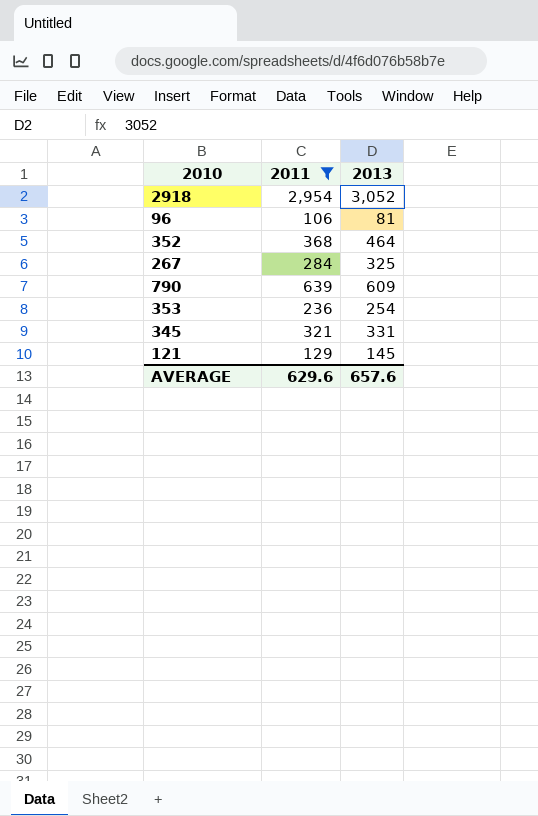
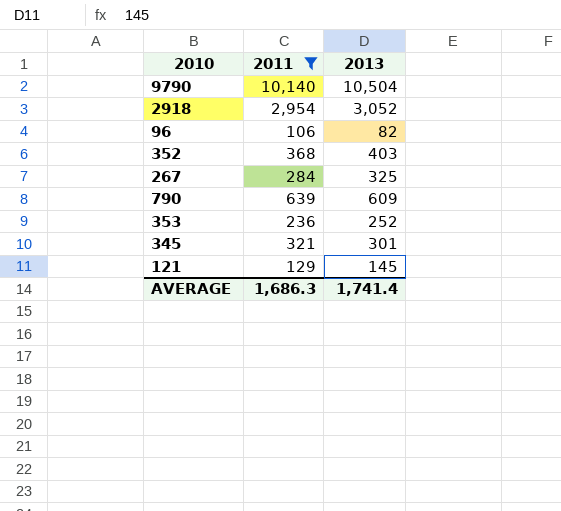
row 9790: none -> 10,140 | 10,504
96 | 2013: 81 -> 82
352 | 2013: 464 -> 403
353 | 2013: 254 -> 252
345 | 2013: 331 -> 301
AVERAGE | 2011: 629.6 -> 1,686.3
AVERAGE | 2013: 657.6 -> 1,741.4

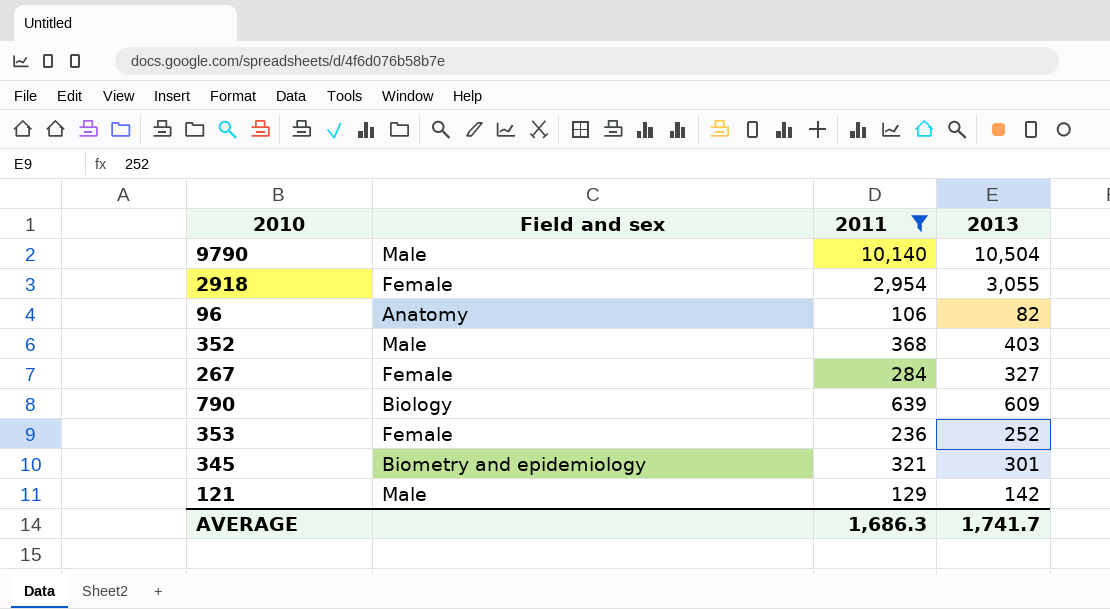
column Field and sex | position: none -> 2
2918 | 2013: 3,052 -> 3,055
267 | 2013: 325 -> 327
121 | 2013: 145 -> 142
AVERAGE | 2013: 1,741.4 -> 1,741.7

